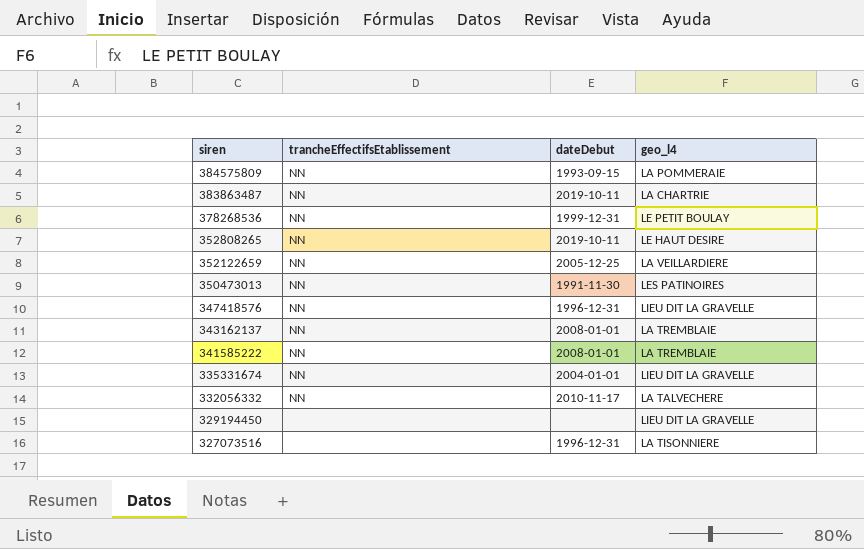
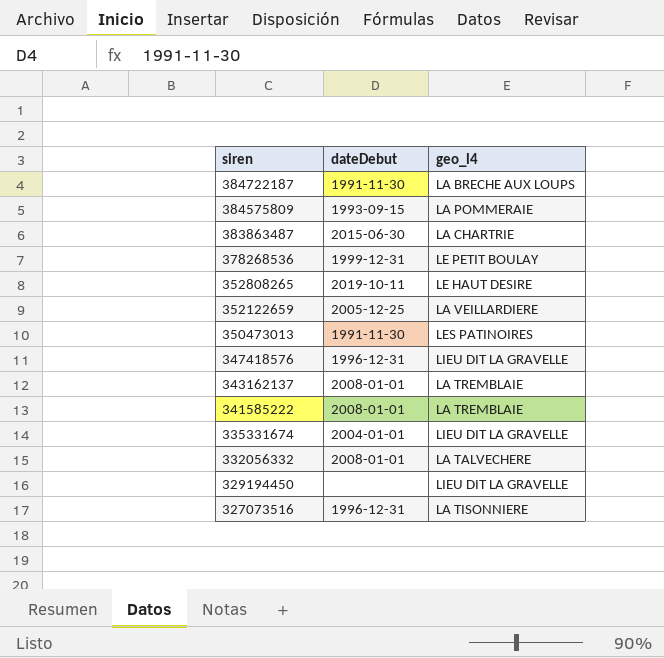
column trancheEffectifsEtablissement | position: 2 -> none
row 384722187: none -> 1991-11-30 | LA BRECHE AUX LOUPS
383863487 | dateDebut: 2019-10-11 -> 2015-06-30
332056332 | dateDebut: 2010-11-17 -> 2008-01-01

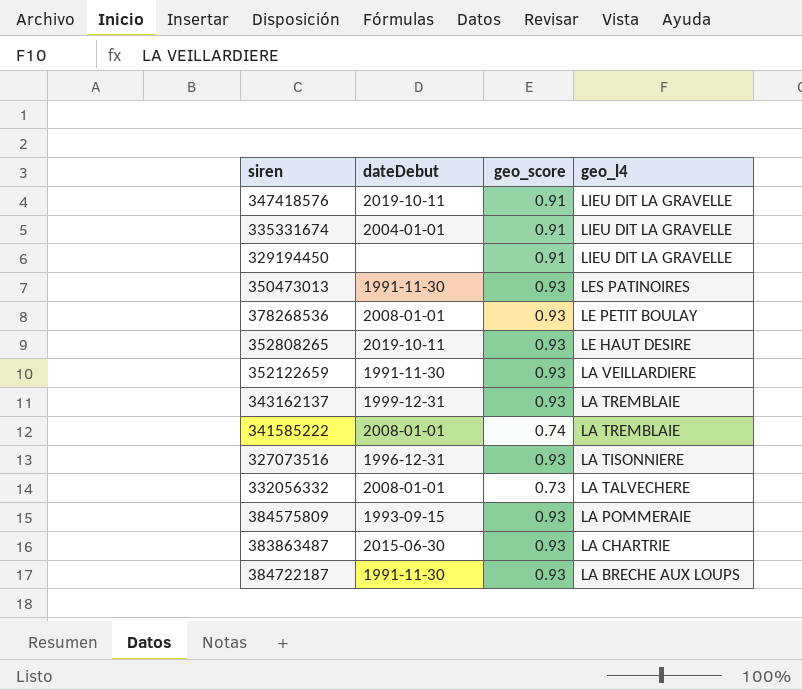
row order: siren descending -> geo_l4 descending
column geo_score | position: none -> 3
347418576 | dateDebut: 1996-12-31 -> 2019-10-11
378268536 | dateDebut: 1999-12-31 -> 2008-01-01
352122659 | dateDebut: 2005-12-25 -> 1991-11-30
343162137 | dateDebut: 2008-01-01 -> 1999-12-31

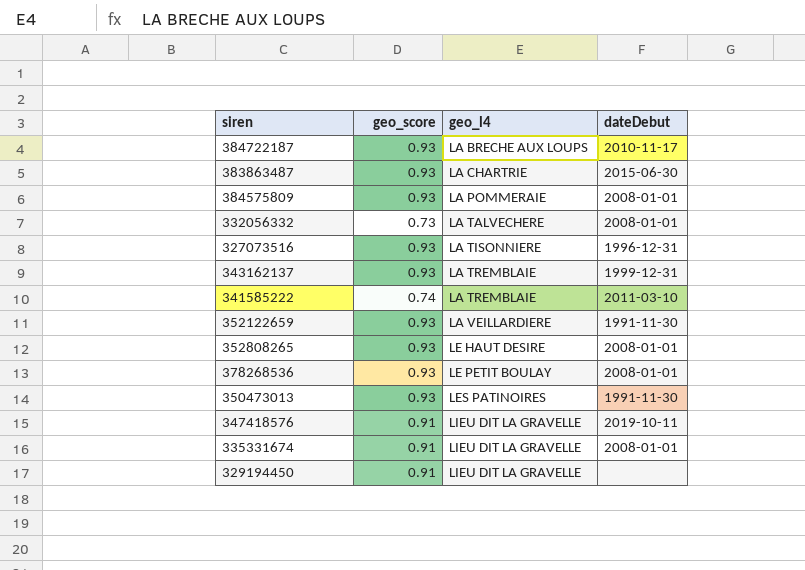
row order: geo_l4 descending -> geo_l4 ascending
column dateDebut | position: 2 -> 4
384722187 | dateDebut: 1991-11-30 -> 2010-11-17
384575809 | dateDebut: 1993-09-15 -> 2008-01-01
341585222 | dateDebut: 2008-01-01 -> 2011-03-10
352808265 | dateDebut: 2019-10-11 -> 2008-01-01
335331674 | dateDebut: 2004-01-01 -> 2008-01-01

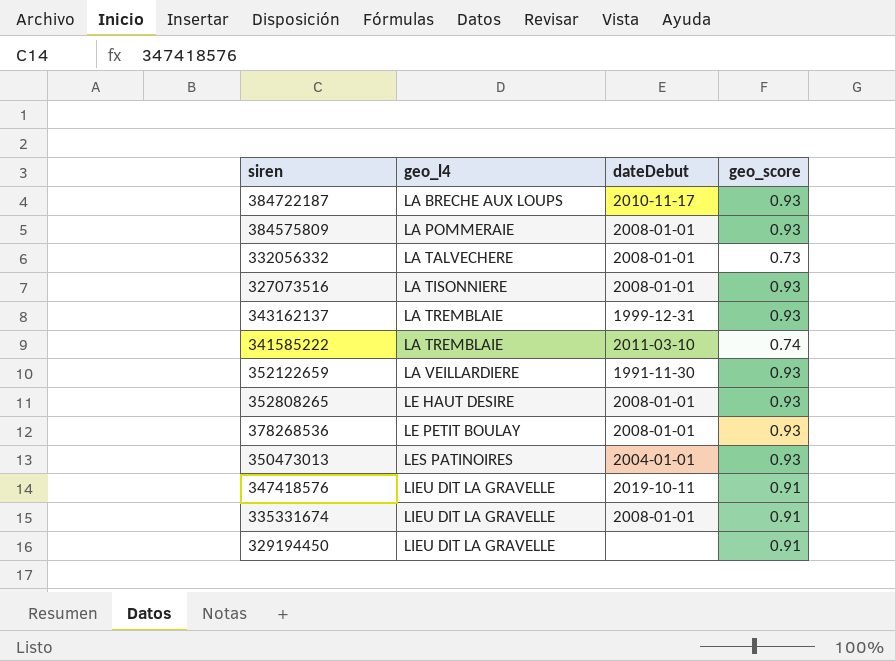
column geo_score | position: 2 -> 4
row 383863487: 0.93 | LA CHARTRIE | 2015-06-30 -> none
327073516 | dateDebut: 1996-12-31 -> 2008-01-01
350473013 | dateDebut: 1991-11-30 -> 2004-01-01

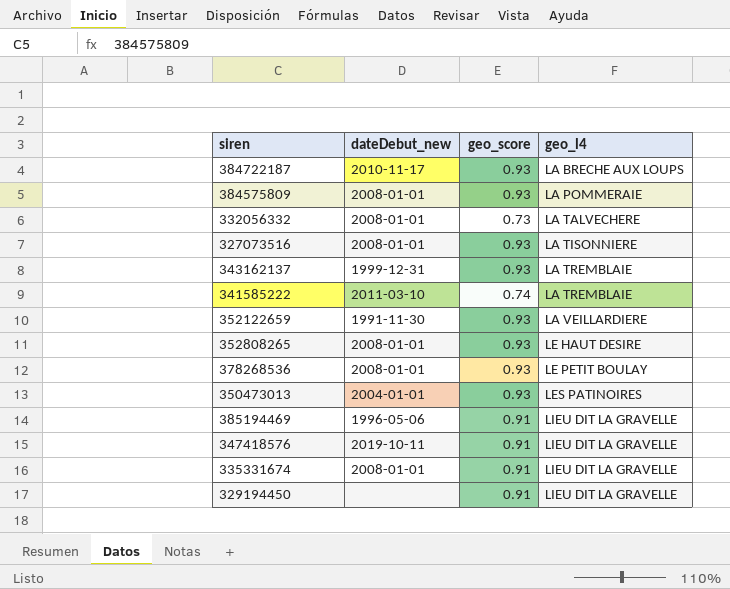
column name: dateDebut -> dateDebut_new
column geo_l4 | position: 2 -> 4
row 385194469: none -> 1996-05-06 | 0.91 | LIEU DIT LA GRAVELLE

